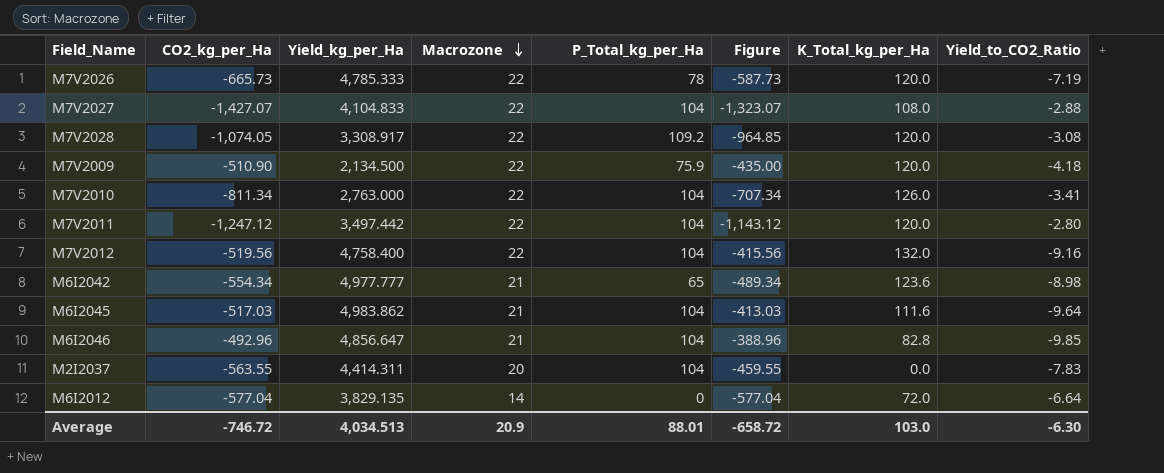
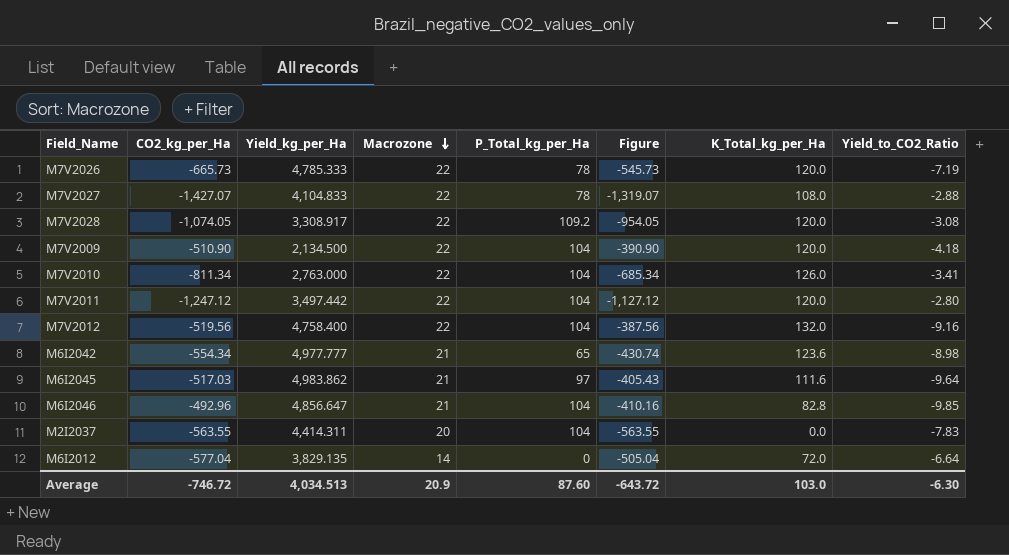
column Figure | formula: [CO2_kg_per_Ha] + [P_Total_kg_per_Ha] -> [CO2_kg_per_Ha] + [K_Total_kg_per_Ha]
M7V2027 | P_Total_kg_per_Ha: 104 -> 78
M7V2009 | P_Total_kg_per_Ha: 75.9 -> 104
M6I2045 | P_Total_kg_per_Ha: 104 -> 97
Average | P_Total_kg_per_Ha: 88.01 -> 87.60
Average | Figure: -658.72 -> -643.72

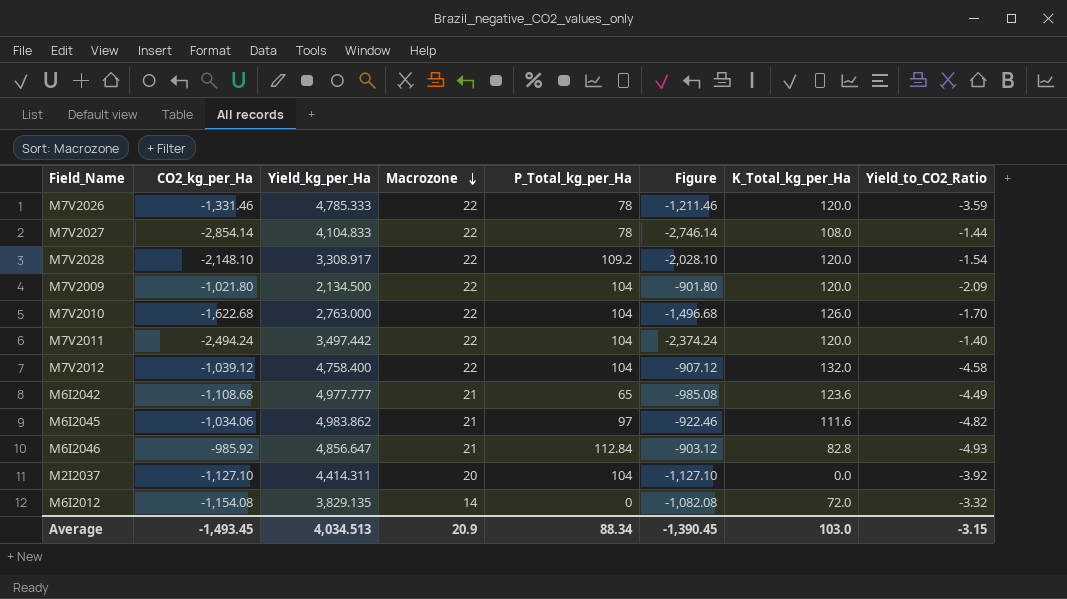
M7V2026 | CO2_kg_per_Ha: -665.73 -> -1,331.46
M7V2026 | Figure: -545.73 -> -1,211.46
M7V2026 | Yield_to_CO2_Ratio: -7.19 -> -3.59
M7V2027 | CO2_kg_per_Ha: -1,427.07 -> -2,854.14
M7V2027 | Figure: -1,319.07 -> -2,746.14
M7V2027 | Yield_to_CO2_Ratio: -2.88 -> -1.44
M7V2028 | CO2_kg_per_Ha: -1,074.05 -> -2,148.10
M7V2028 | Figure: -954.05 -> -2,028.10
M7V2028 | Yield_to_CO2_Ratio: -3.08 -> -1.54
M7V2009 | CO2_kg_per_Ha: -510.90 -> -1,021.80
M7V2009 | Figure: -390.90 -> -901.80
M7V2009 | Yield_to_CO2_Ratio: -4.18 -> -2.09
M7V2010 | CO2_kg_per_Ha: -811.34 -> -1,622.68
M7V2010 | Figure: -685.34 -> -1,496.68
M7V2010 | Yield_to_CO2_Ratio: -3.41 -> -1.70
M7V2011 | CO2_kg_per_Ha: -1,247.12 -> -2,494.24
M7V2011 | Figure: -1,127.12 -> -2,374.24
M7V2011 | Yield_to_CO2_Ratio: -2.80 -> -1.40
M7V2012 | CO2_kg_per_Ha: -519.56 -> -1,039.12
M7V2012 | Figure: -387.56 -> -907.12
M7V2012 | Yield_to_CO2_Ratio: -9.16 -> -4.58
M6I2042 | CO2_kg_per_Ha: -554.34 -> -1,108.68
M6I2042 | Figure: -430.74 -> -985.08
M6I2042 | Yield_to_CO2_Ratio: -8.98 -> -4.49
M6I2045 | CO2_kg_per_Ha: -517.03 -> -1,034.06
M6I2045 | Figure: -405.43 -> -922.46
M6I2045 | Yield_to_CO2_Ratio: -9.64 -> -4.82
M6I2046 | CO2_kg_per_Ha: -492.96 -> -985.92
M6I2046 | P_Total_kg_per_Ha: 104 -> 112.84
M6I2046 | Figure: -410.16 -> -903.12
M6I2046 | Yield_to_CO2_Ratio: -9.85 -> -4.93
M2I2037 | CO2_kg_per_Ha: -563.55 -> -1,127.10
M2I2037 | Figure: -563.55 -> -1,127.10
M2I2037 | Yield_to_CO2_Ratio: -7.83 -> -3.92
M6I2012 | CO2_kg_per_Ha: -577.04 -> -1,154.08
M6I2012 | Figure: -505.04 -> -1,082.08
M6I2012 | Yield_to_CO2_Ratio: -6.64 -> -3.32
Average | CO2_kg_per_Ha: -746.72 -> -1,493.45
Average | P_Total_kg_per_Ha: 87.60 -> 88.34
Average | Figure: -643.72 -> -1,390.45
Average | Yield_to_CO2_Ratio: -6.30 -> -3.15

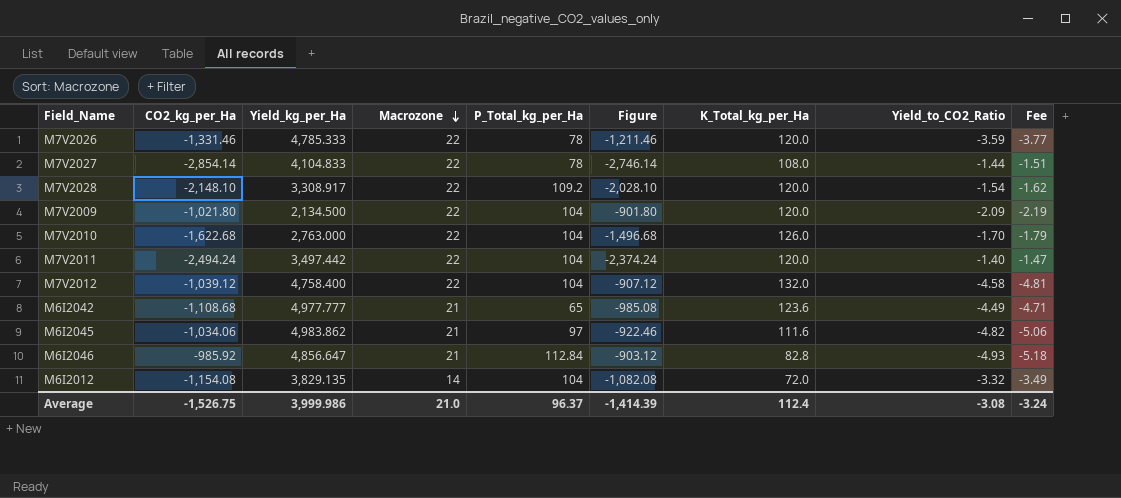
column Fee | formula: none -> [Yield_to_CO2_Ratio] * 1.05
row M2I2037: -1,127.10 | 4,414.311 | 20 | 104 | -1,127.10 | 0.0 | -3.92 -> none
M6I2012 | P_Total_kg_per_Ha: 0 -> 104
Average | CO2_kg_per_Ha: -1,493.45 -> -1,526.75
Average | Yield_kg_per_Ha: 4,034.513 -> 3,999.986
Average | Macrozone: 20.9 -> 21.0
Average | P_Total_kg_per_Ha: 88.34 -> 96.37
Average | Figure: -1,390.45 -> -1,414.39
Average | K_Total_kg_per_Ha: 103.0 -> 112.4
Average | Yield_to_CO2_Ratio: -3.15 -> -3.08

